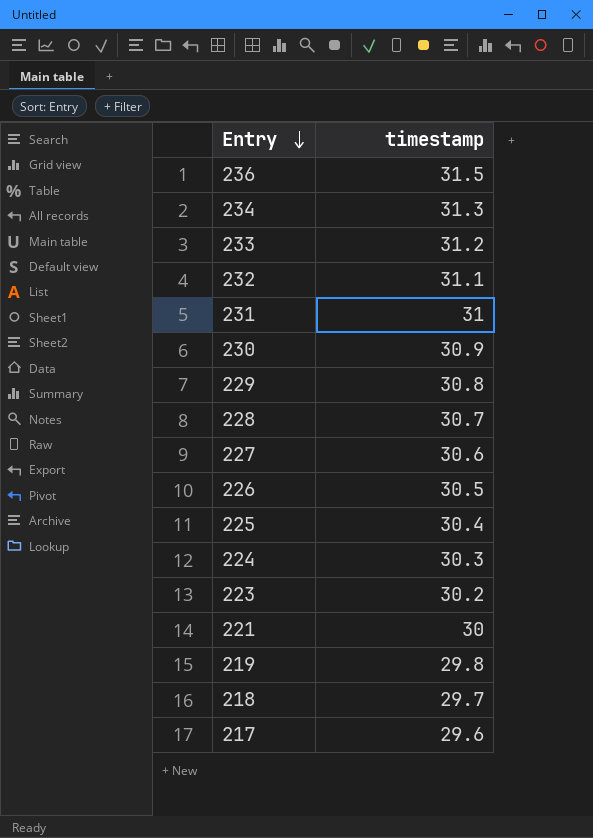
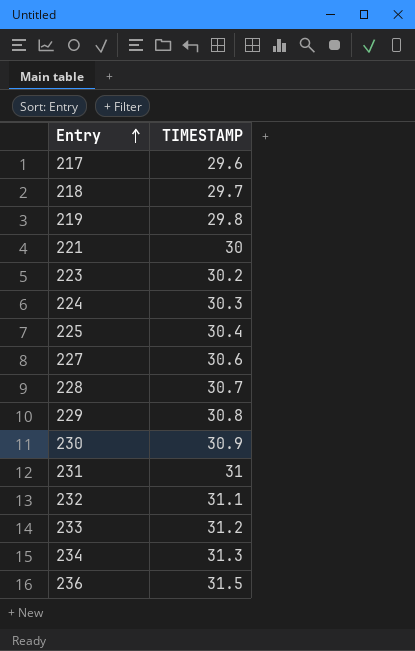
row order: Entry descending -> Entry ascending
column name: timestamp -> TIMESTAMP
row 226: 30.5 -> none

